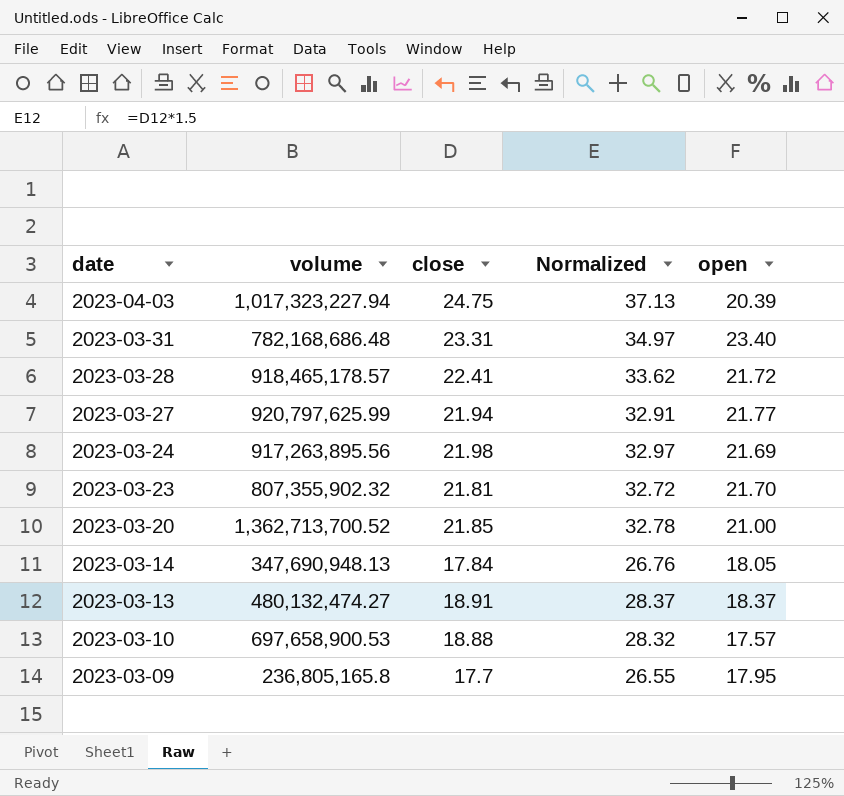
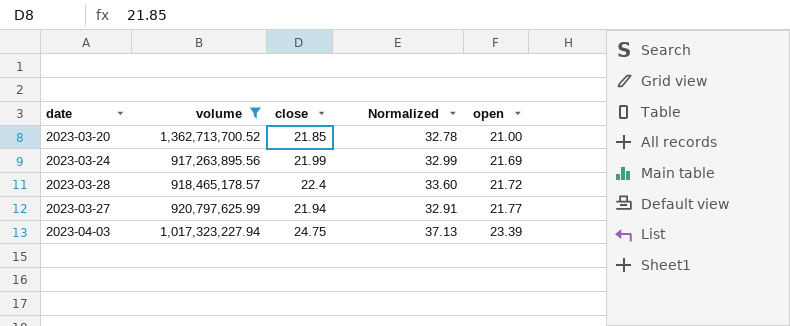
filter: none -> volume >= 917,263,895.56
row order: date descending -> open ascending
2023-03-24 | close: 21.98 -> 21.99
2023-03-24 | Normalized: 32.97 -> 32.99
2023-03-28 | close: 22.41 -> 22.4
2023-03-28 | Normalized: 33.62 -> 33.60
2023-04-03 | open: 20.39 -> 23.39

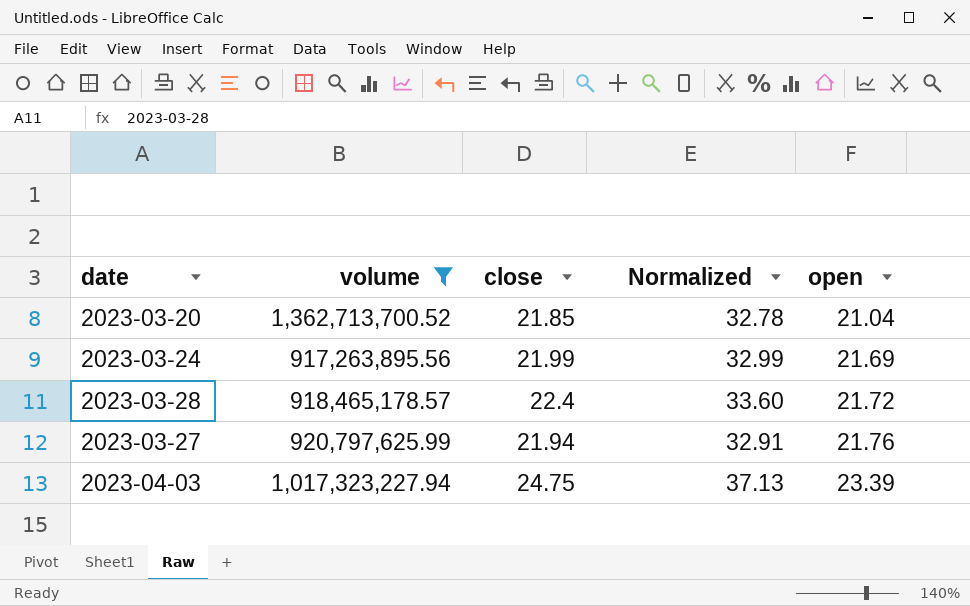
2023-03-20 | open: 21.00 -> 21.04
2023-03-27 | open: 21.77 -> 21.76

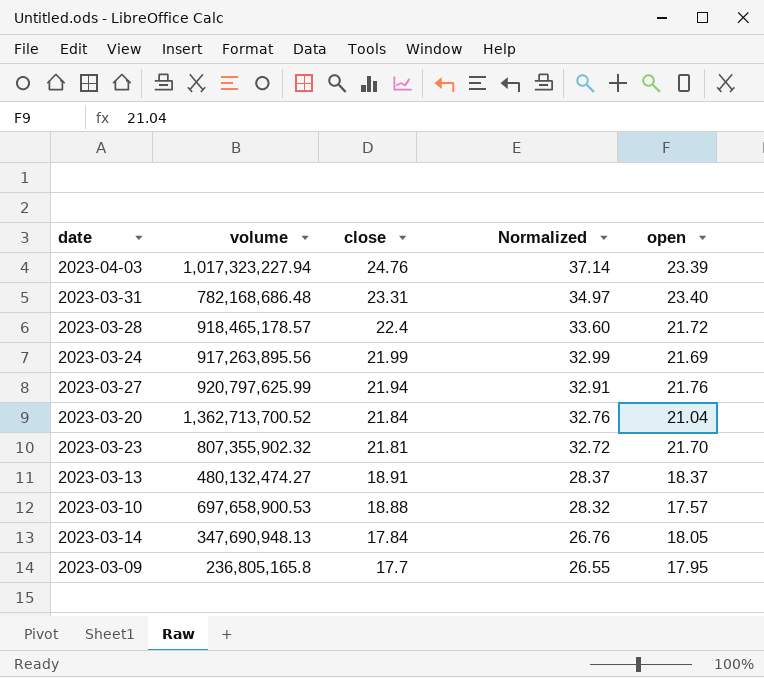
filter: volume >= 917,263,895.56 -> none
row order: open ascending -> close descending
2023-04-03 | close: 24.75 -> 24.76
2023-04-03 | Normalized: 37.13 -> 37.14
2023-03-20 | close: 21.85 -> 21.84
2023-03-20 | Normalized: 32.78 -> 32.76

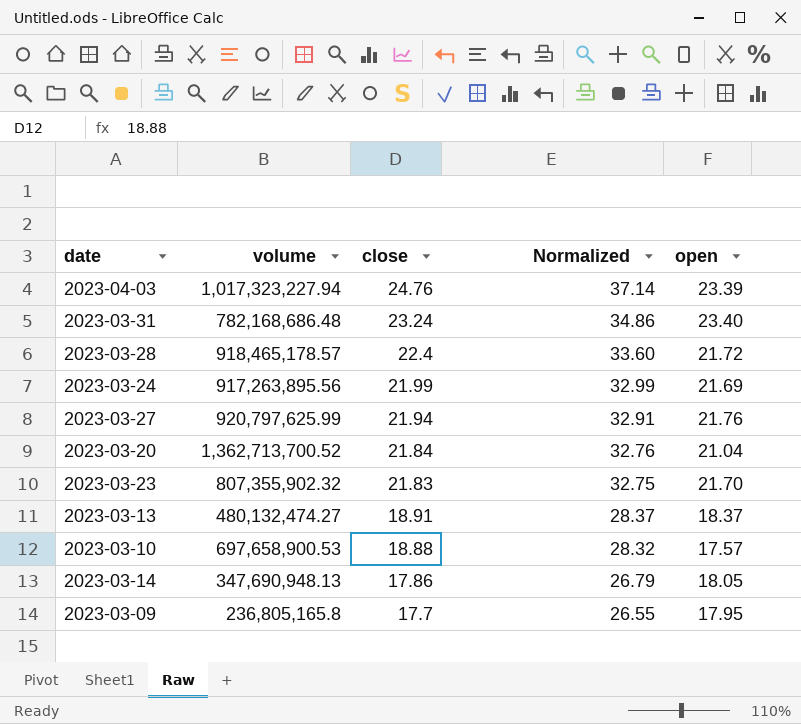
2023-03-31 | close: 23.31 -> 23.24
2023-03-31 | Normalized: 34.97 -> 34.86
2023-03-23 | close: 21.81 -> 21.83
2023-03-23 | Normalized: 32.72 -> 32.75
2023-03-14 | close: 17.84 -> 17.86
2023-03-14 | Normalized: 26.76 -> 26.79

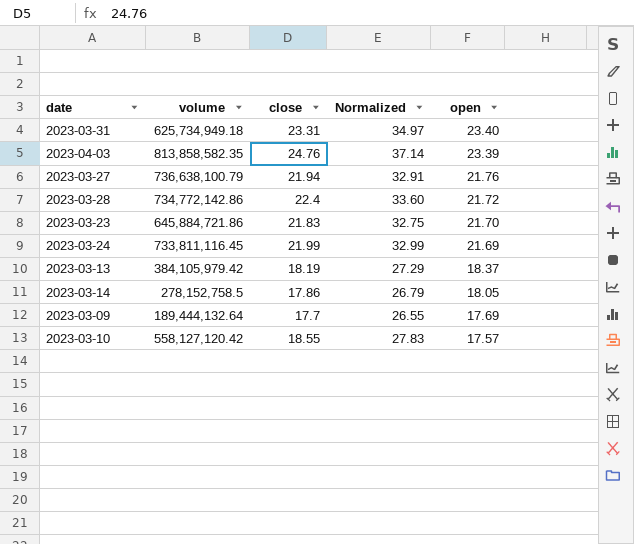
row order: close descending -> open descending
row 2023-03-20: 1,362,713,700.52 | 21.84 | 32.76 | 21.04 -> none
2023-03-31 | volume: 782,168,686.48 -> 625,734,949.18
2023-03-31 | close: 23.24 -> 23.31
2023-03-31 | Normalized: 34.86 -> 34.97
2023-04-03 | volume: 1,017,323,227.94 -> 813,858,582.35
2023-03-27 | volume: 920,797,625.99 -> 736,638,100.79
2023-03-28 | volume: 918,465,178.57 -> 734,772,142.86
2023-03-23 | volume: 807,355,902.32 -> 645,884,721.86
2023-03-24 | volume: 917,263,895.56 -> 733,811,116.45
2023-03-13 | volume: 480,132,474.27 -> 384,105,979.42
2023-03-13 | close: 18.91 -> 18.19
2023-03-13 | Normalized: 28.37 -> 27.29
2023-03-14 | volume: 347,690,948.13 -> 278,152,758.5
2023-03-09 | volume: 236,805,165.8 -> 189,444,132.64
2023-03-09 | open: 17.95 -> 17.69
2023-03-10 | volume: 697,658,900.53 -> 558,127,120.42
2023-03-10 | close: 18.88 -> 18.55
2023-03-10 | Normalized: 28.32 -> 27.83

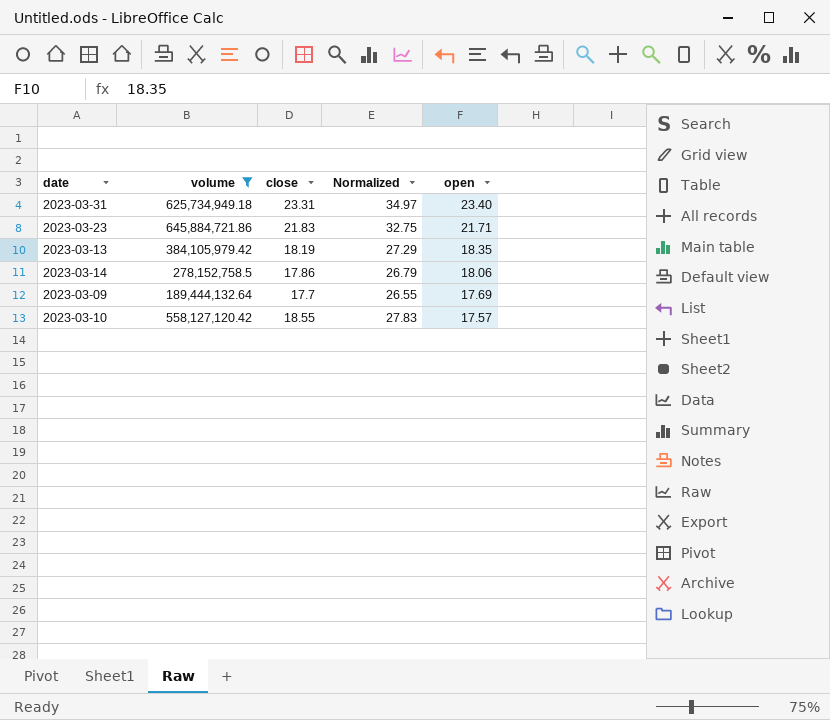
filter: none -> volume <= 645,884,721.86
2023-03-23 | open: 21.70 -> 21.71
2023-03-13 | open: 18.37 -> 18.35
2023-03-14 | open: 18.05 -> 18.06

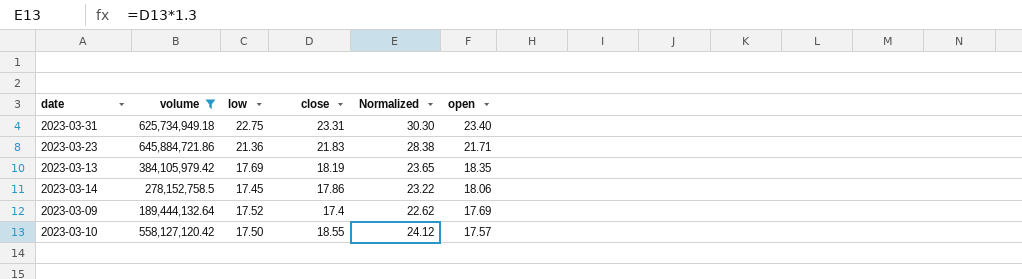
column low | position: none -> 3
column Normalized | formula: [close] * 1.5 -> [close] * 1.3
2023-03-09 | close: 17.7 -> 17.4

